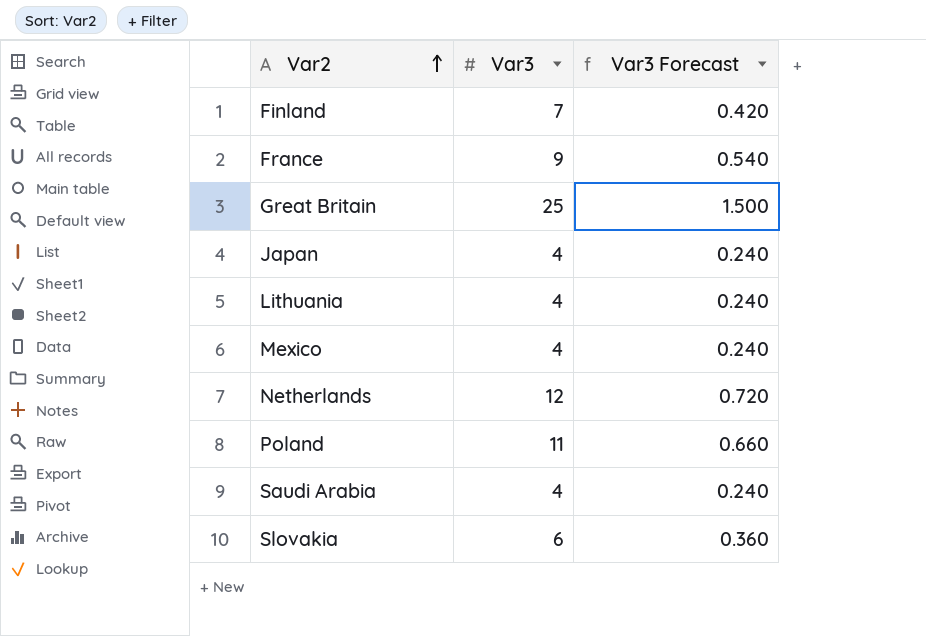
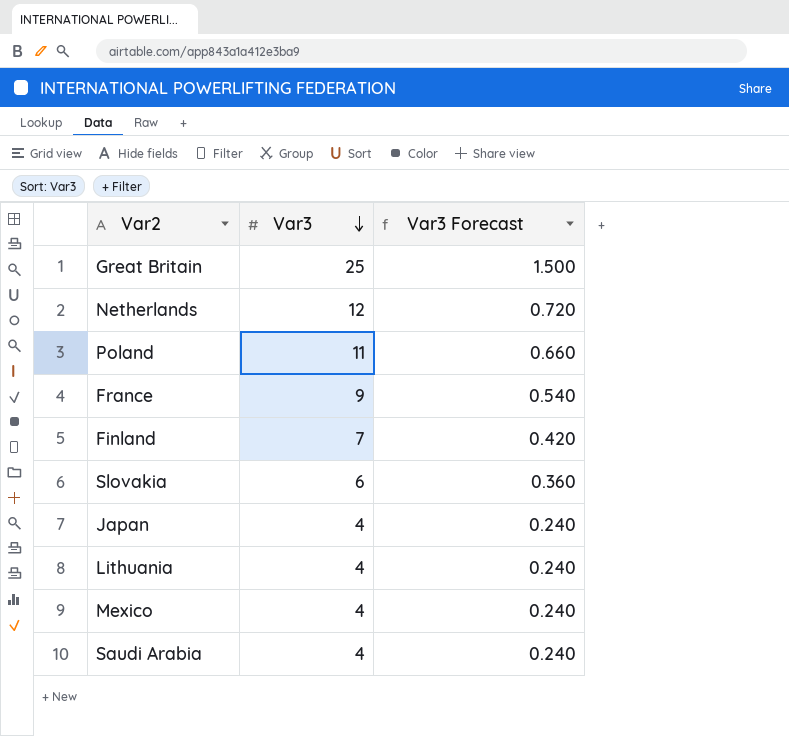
row order: Var2 ascending -> Var3 descending

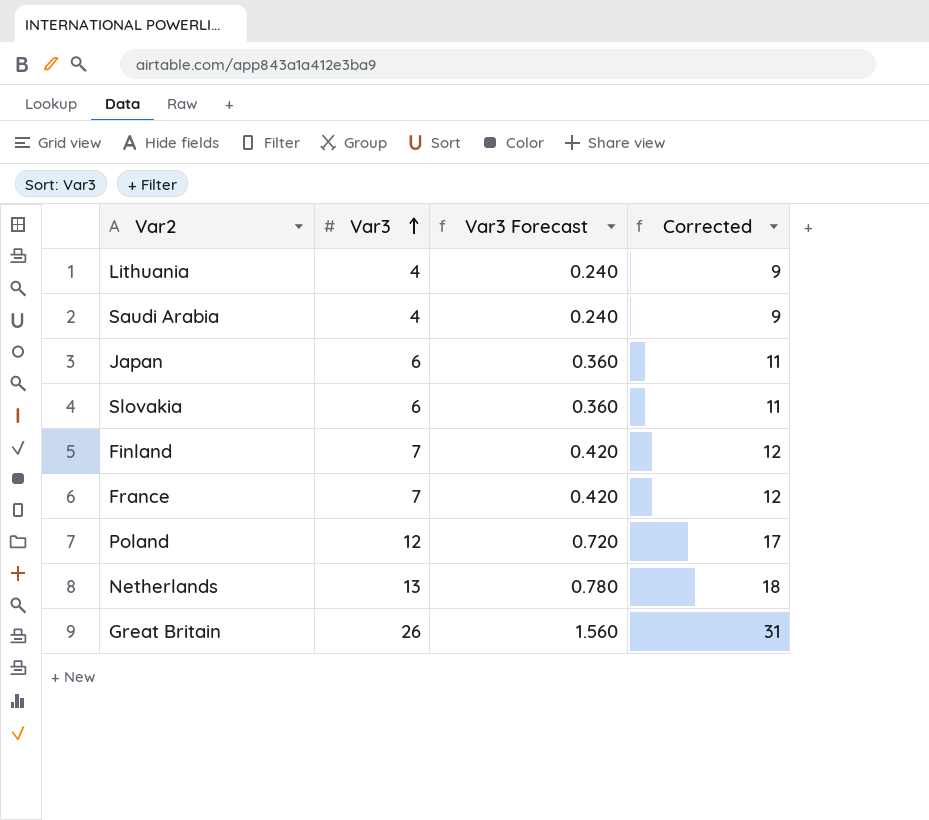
row order: Var3 descending -> Var3 ascending
column Corrected | formula: none -> [Var3] + 5
row Mexico: 4 | 0.240 -> none
Japan | Var3: 4 -> 6
Japan | Var3 Forecast: 0.240 -> 0.360
France | Var3: 9 -> 7
France | Var3 Forecast: 0.540 -> 0.420
Poland | Var3: 11 -> 12
Poland | Var3 Forecast: 0.660 -> 0.720
Netherlands | Var3: 12 -> 13
Netherlands | Var3 Forecast: 0.720 -> 0.780
Great Britain | Var3: 25 -> 26
Great Britain | Var3 Forecast: 1.500 -> 1.560

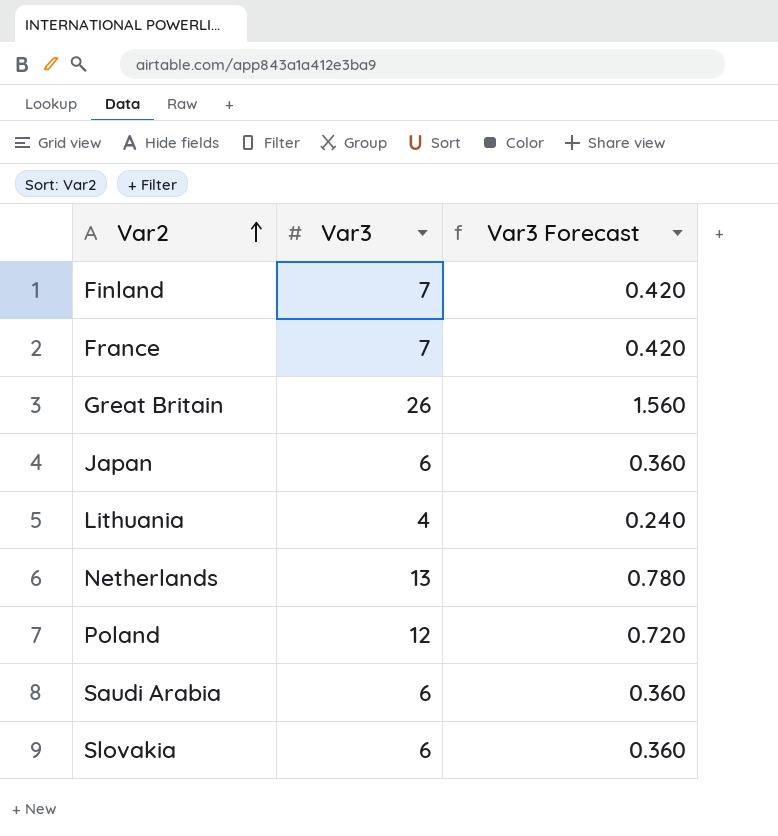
row order: Var3 ascending -> Var2 ascending
column Corrected | formula: [Var3] + 5 -> none
Saudi Arabia | Var3: 4 -> 6
Saudi Arabia | Var3 Forecast: 0.240 -> 0.360

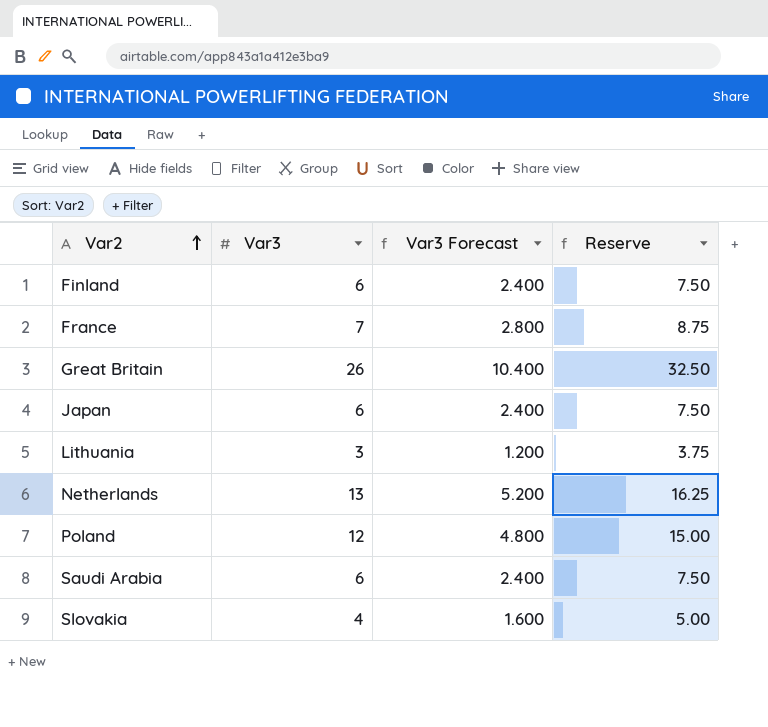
column Var3 Forecast | formula: [Var3] * 0.06 -> [Var3] * 0.4
column Reserve | formula: none -> [Var3] * 1.25
Finland | Var3: 7 -> 6
Lithuania | Var3: 4 -> 3
Slovakia | Var3: 6 -> 4

